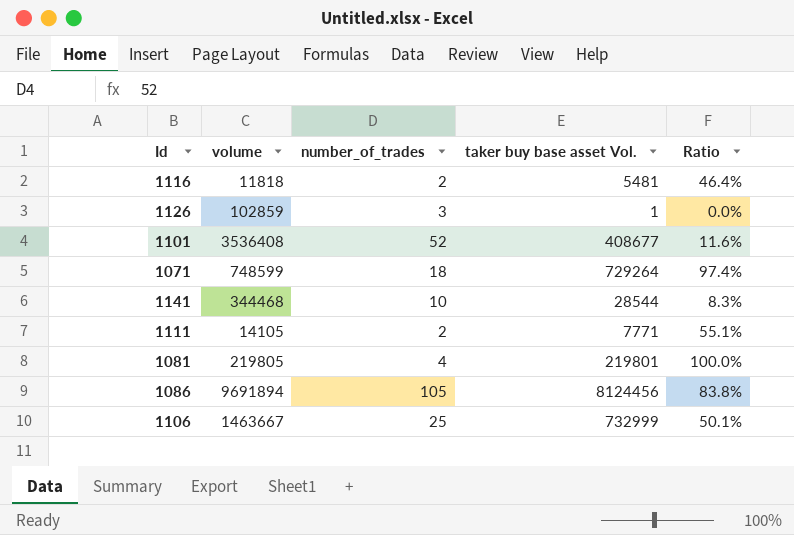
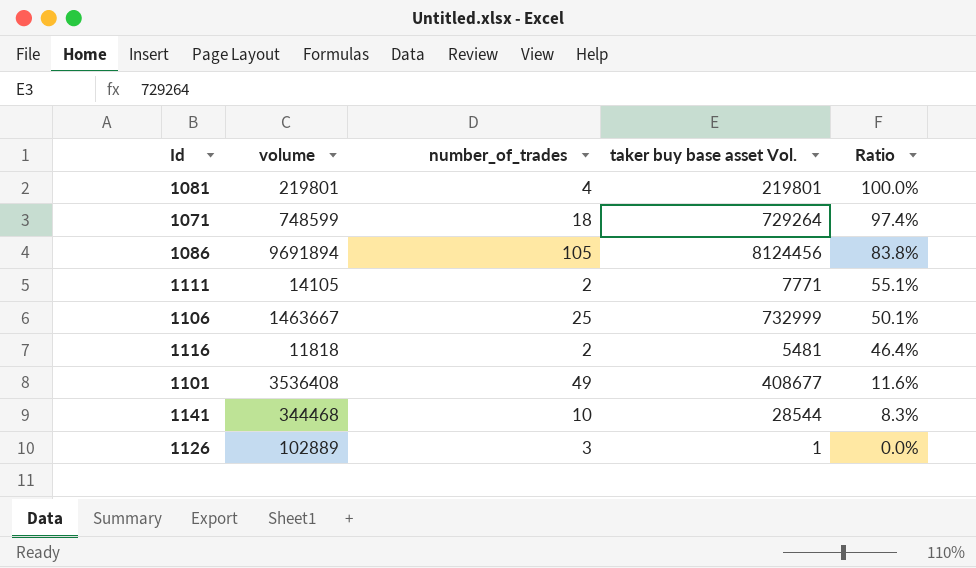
row order: none -> Ratio descending
1081 | volume: 219805 -> 219801
1101 | number_of_trades: 52 -> 49
1126 | volume: 102859 -> 102889

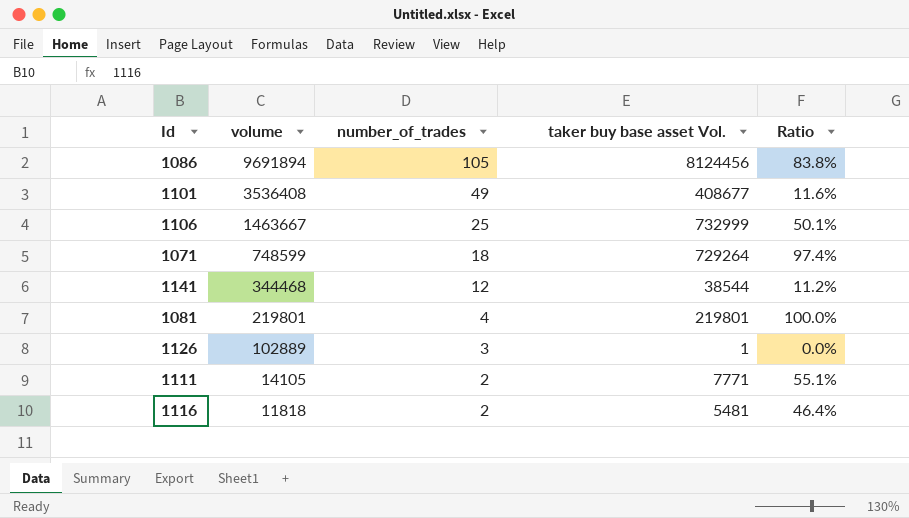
row order: Ratio descending -> volume descending
1141 | number_of_trades: 10 -> 12
1141 | taker buy base asset Vol.: 28544 -> 38544
1141 | Ratio: 8.3% -> 11.2%

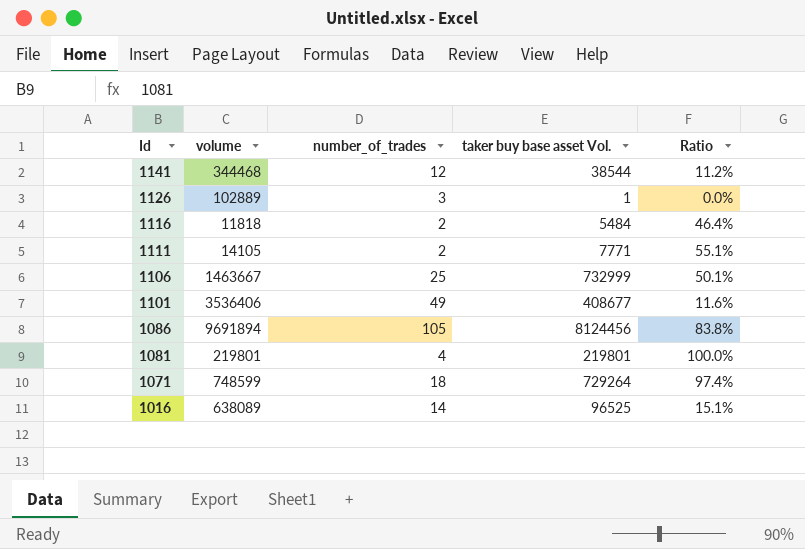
row order: volume descending -> Id descending
1116 | taker buy base asset Vol.: 5481 -> 5484
1101 | volume: 3536408 -> 3536406
row 1016: none -> 638089 | 14 | 96525 | 15.1%

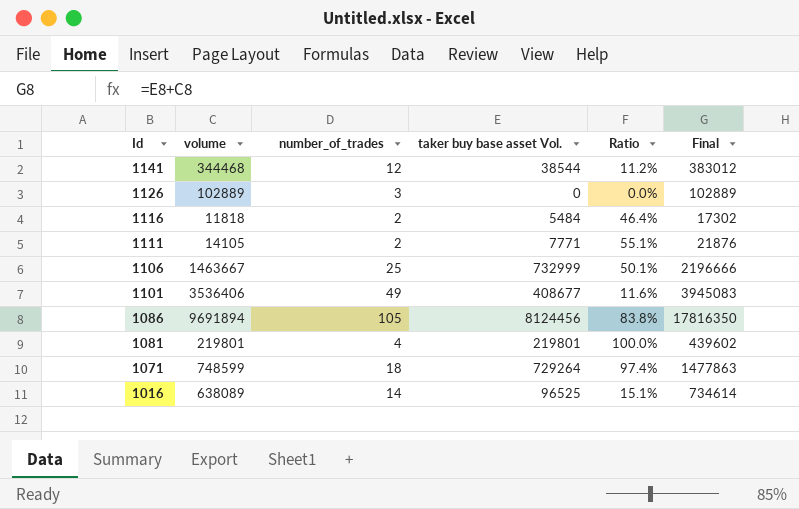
column Final | formula: none -> [volume] + [taker buy base asset Vol.]
1126 | taker buy base asset Vol.: 1 -> 0

